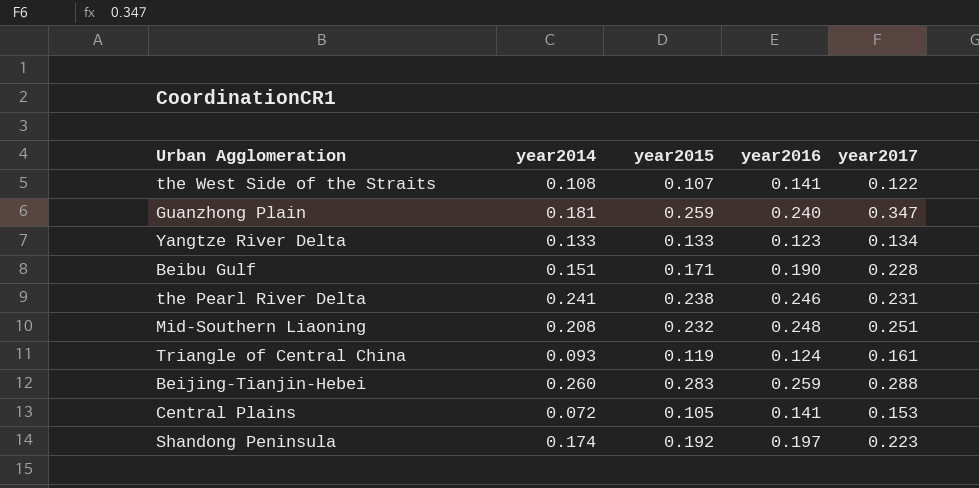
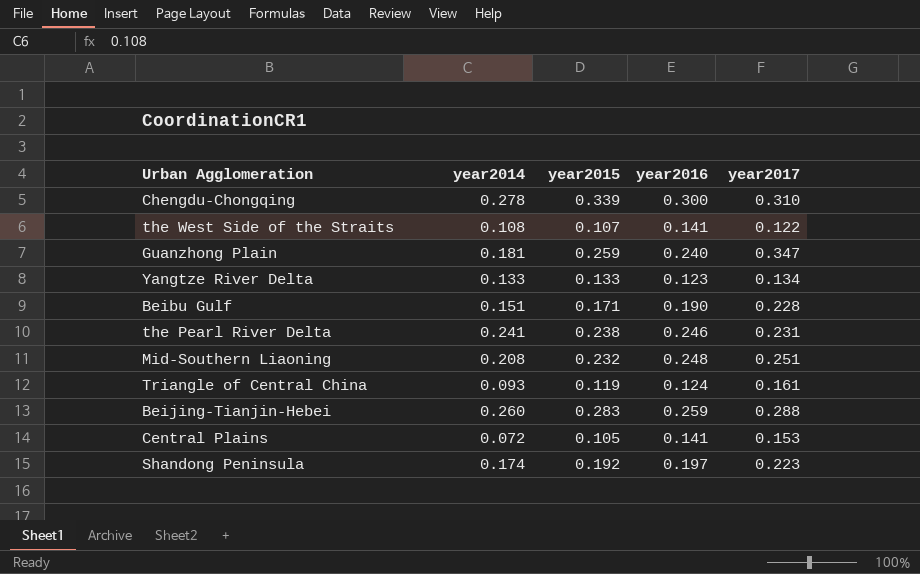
row Chengdu-Chongqing: none -> 0.278 | 0.339 | 0.300 | 0.310

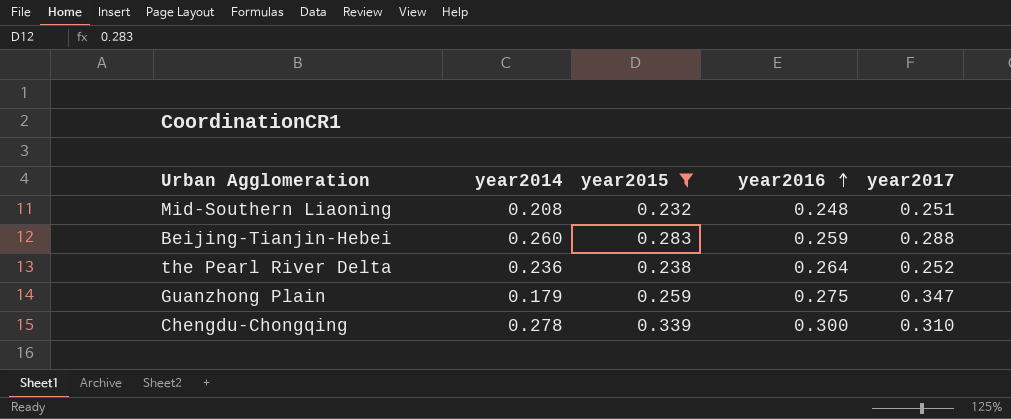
filter: none -> year2015 >= 0.232
row order: none -> year2016 ascending
the Pearl River Delta | year2014: 0.241 -> 0.236
the Pearl River Delta | year2016: 0.246 -> 0.264
the Pearl River Delta | year2017: 0.231 -> 0.252
Guanzhong Plain | year2014: 0.181 -> 0.179
Guanzhong Plain | year2016: 0.240 -> 0.275

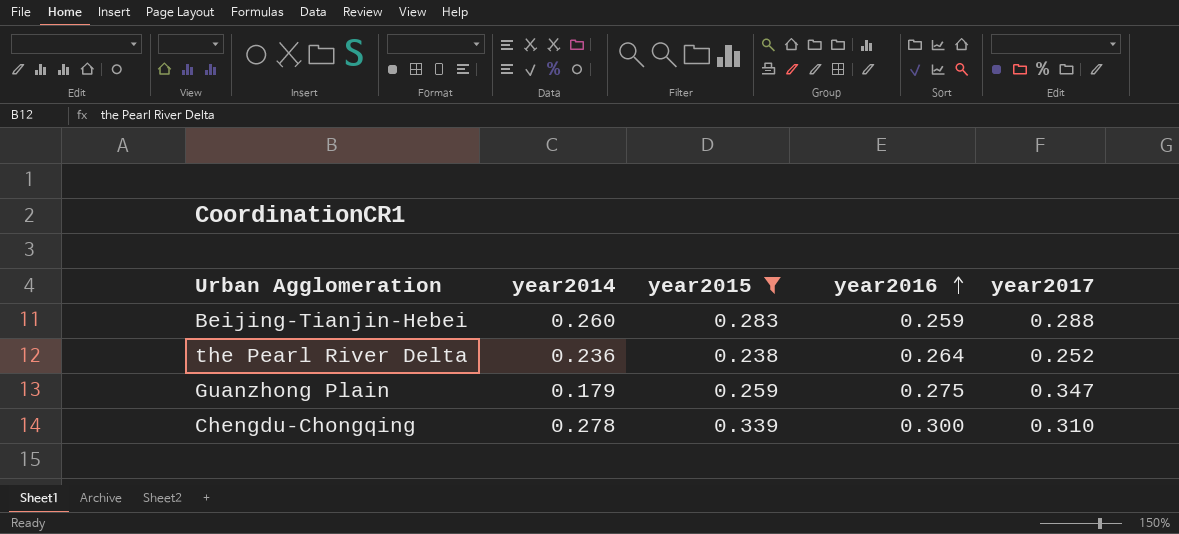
row Mid-Southern Liaoning: 0.208 | 0.232 | 0.248 | 0.251 -> none

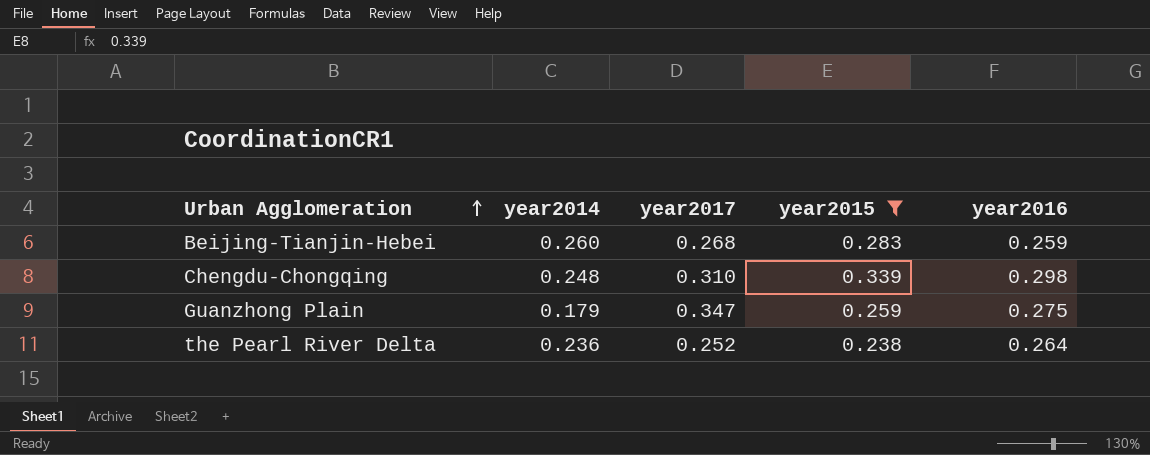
row order: year2016 ascending -> Urban Agglomeration ascending
column year2017 | position: 5 -> 3
Beijing-Tianjin-Hebei | year2017: 0.288 -> 0.268
Chengdu-Chongqing | year2014: 0.278 -> 0.248
Chengdu-Chongqing | year2016: 0.300 -> 0.298

